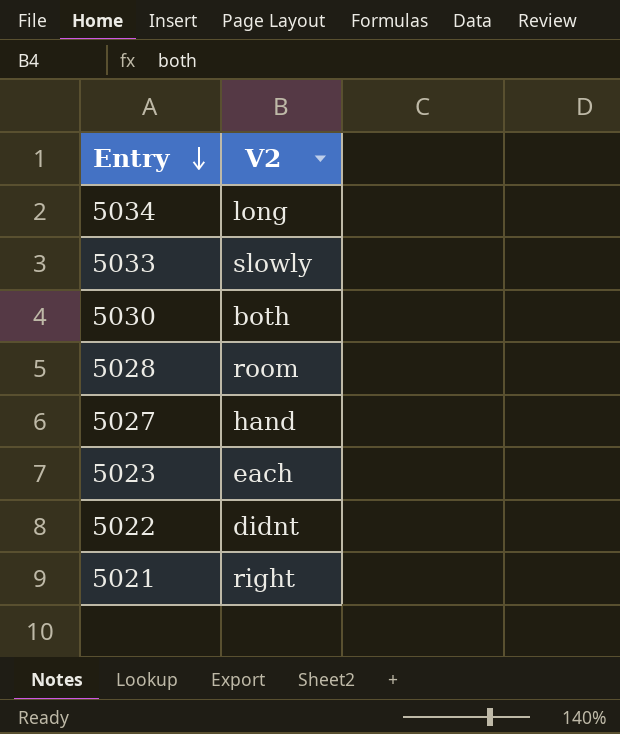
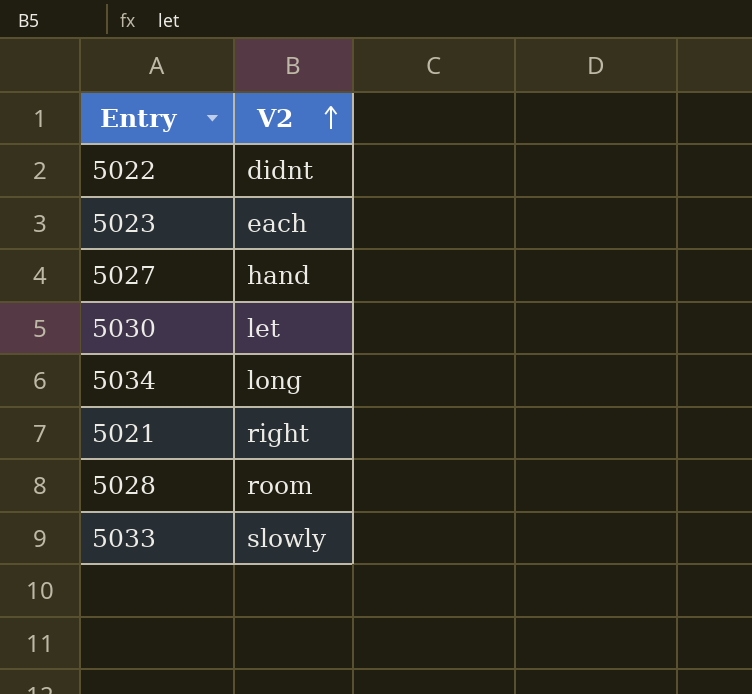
row order: Entry descending -> V2 ascending
5030 | V2: both -> let

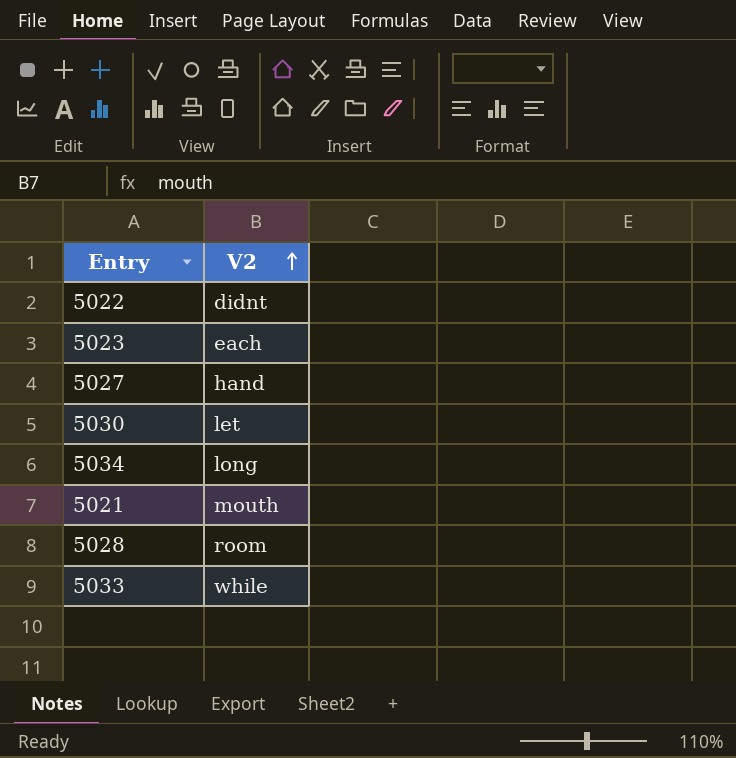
5021 | V2: right -> mouth
5033 | V2: slowly -> while

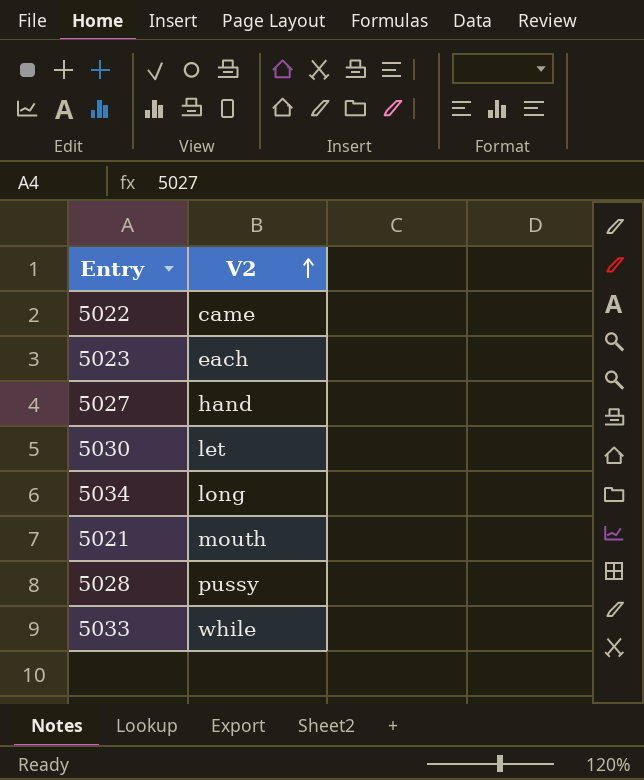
5022 | V2: didnt -> came
5028 | V2: room -> pussy

